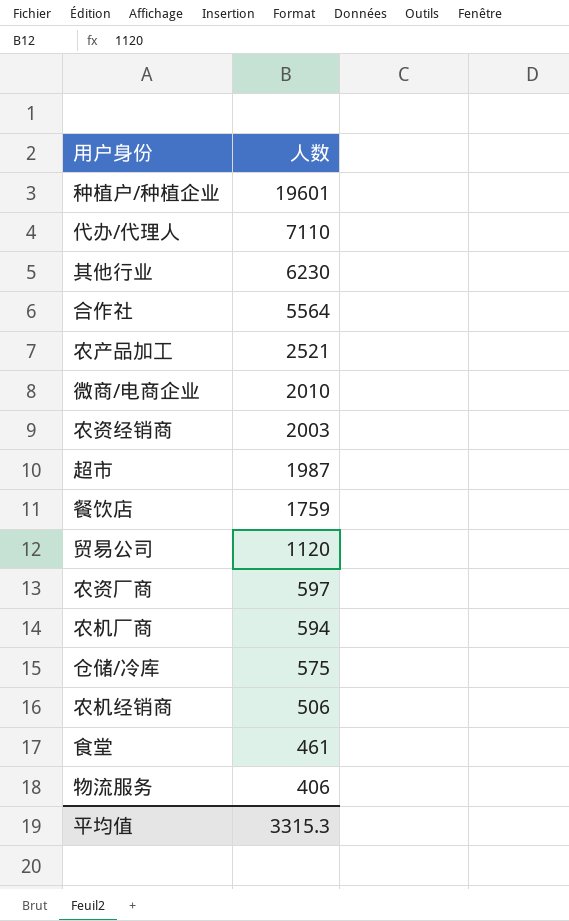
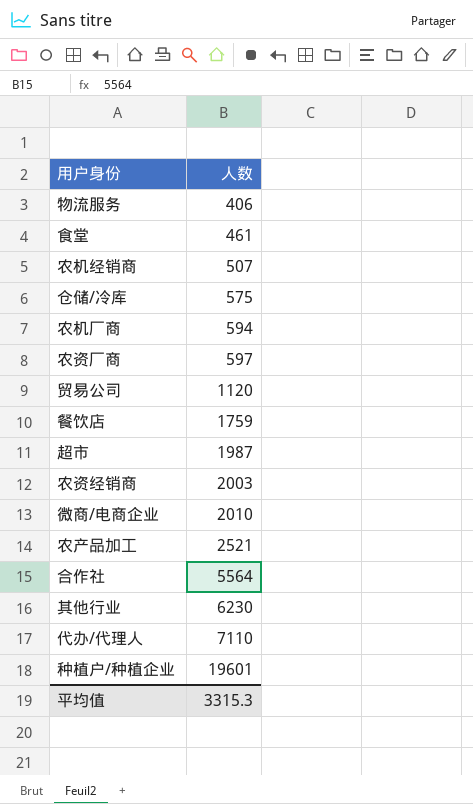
row order: 人数 descending -> 人数 ascending
农机经销商 | 人数: 506 -> 507

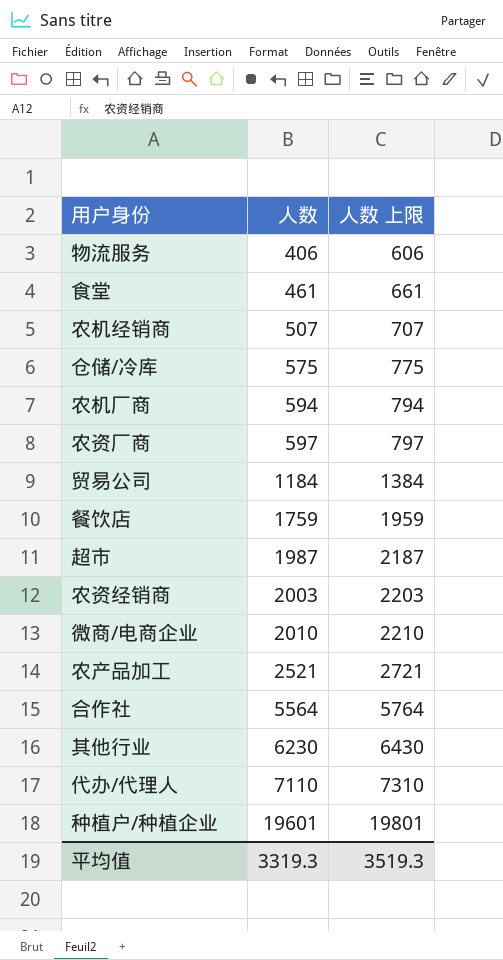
column 人数 上限 | formula: none -> [人数] + 200
贸易公司 | 人数: 1120 -> 1184
平均值 | 人数: 3315.3 -> 3319.3

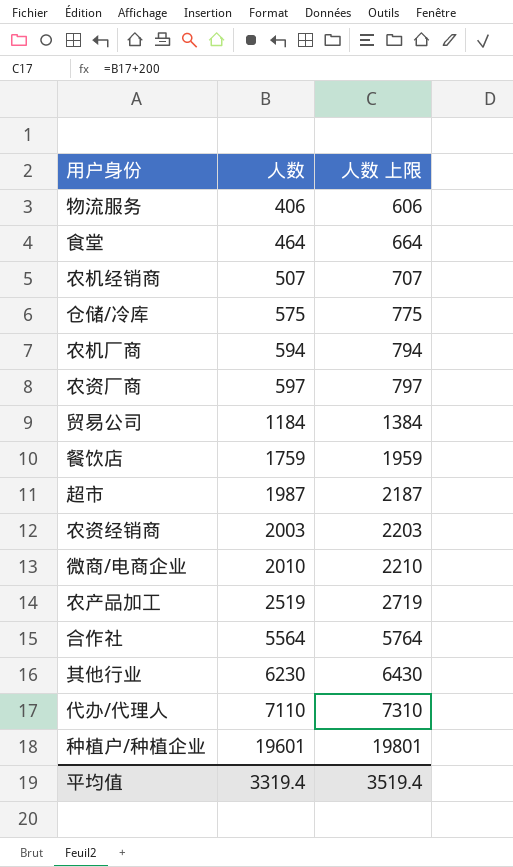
食堂 | 人数: 461 -> 464
食堂 | 人数 上限: 661 -> 664
农产品加工 | 人数: 2521 -> 2519
农产品加工 | 人数 上限: 2721 -> 2719
平均值 | 人数: 3319.3 -> 3319.4
平均值 | 人数 上限: 3519.3 -> 3519.4

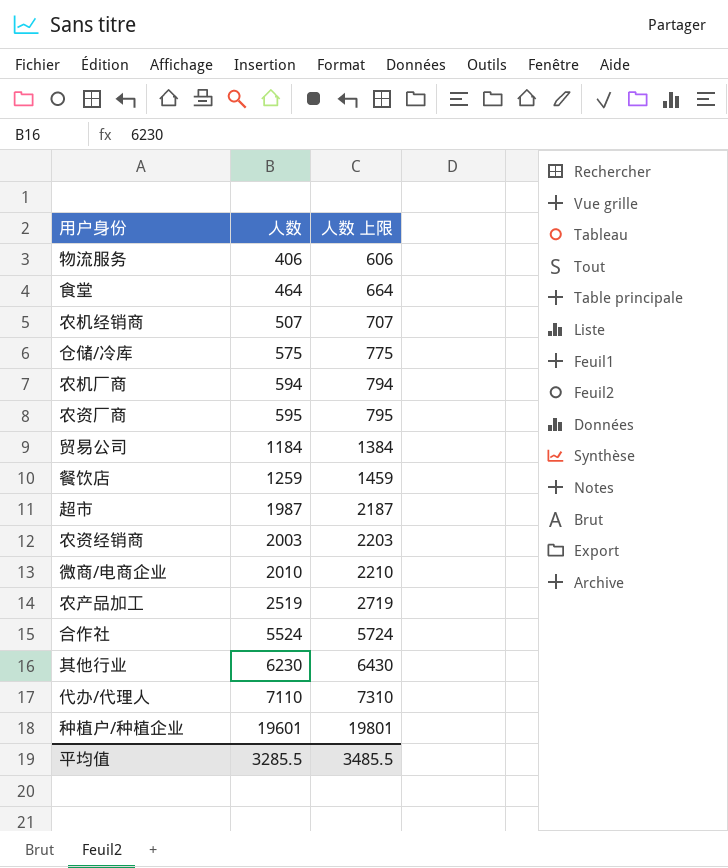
农资厂商 | 人数: 597 -> 595
农资厂商 | 人数 上限: 797 -> 795
餐饮店 | 人数: 1759 -> 1259
餐饮店 | 人数 上限: 1959 -> 1459
合作社 | 人数: 5564 -> 5524
合作社 | 人数 上限: 5764 -> 5724
平均值 | 人数: 3319.4 -> 3285.5
平均值 | 人数 上限: 3519.4 -> 3485.5

